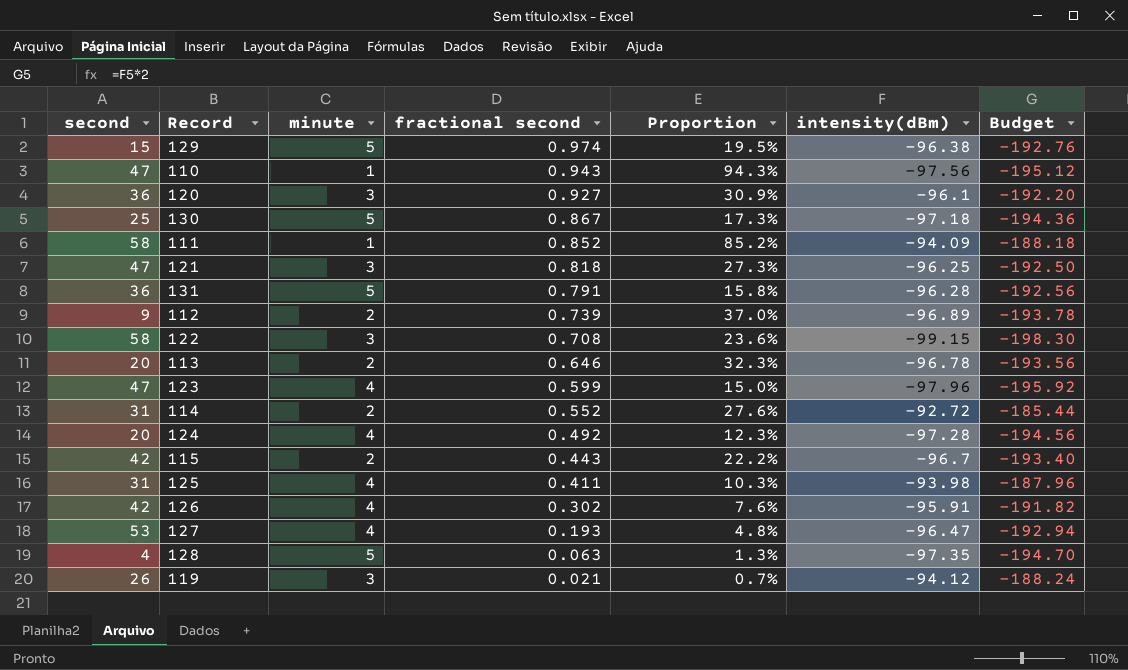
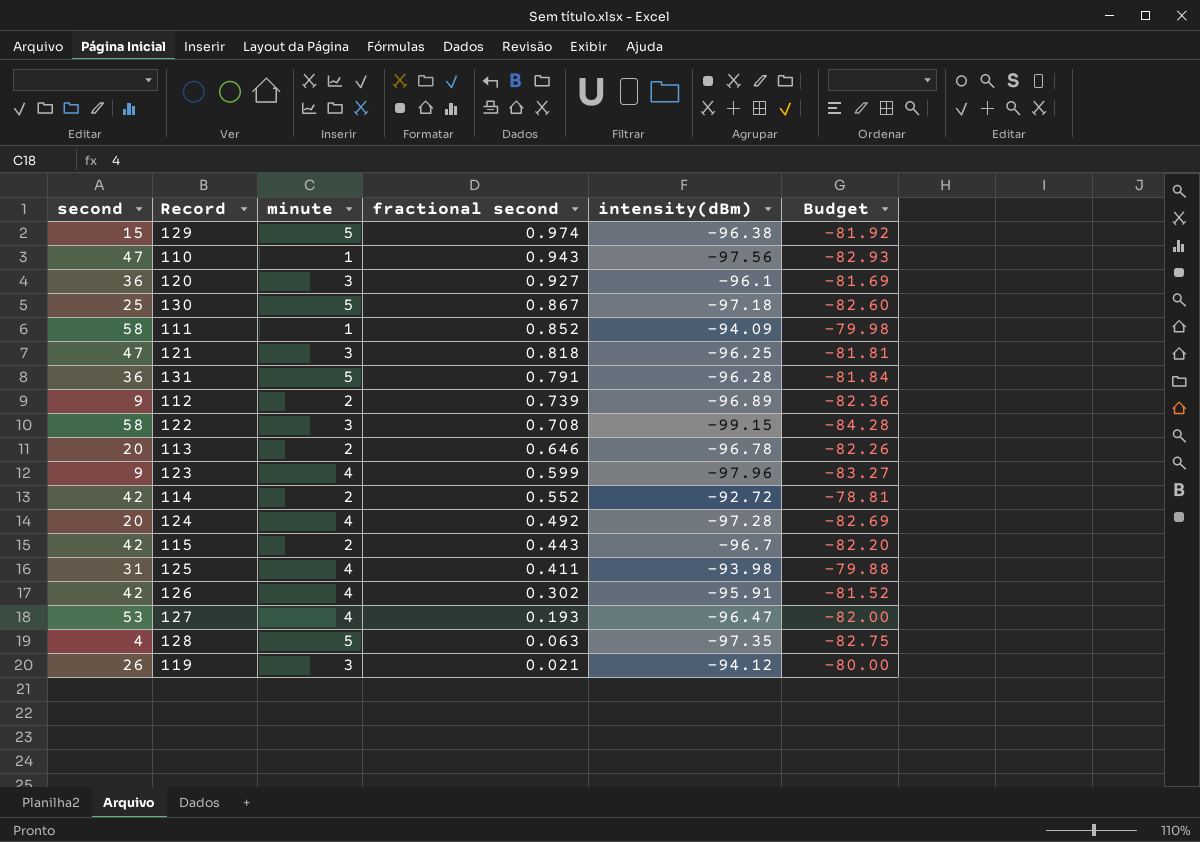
column Proportion | formula: [fractional second] / [minute] -> none
column Budget | formula: [intensity(dBm)] * 2 -> [intensity(dBm)] * 0.85
123 | second: 47 -> 9
114 | second: 31 -> 42

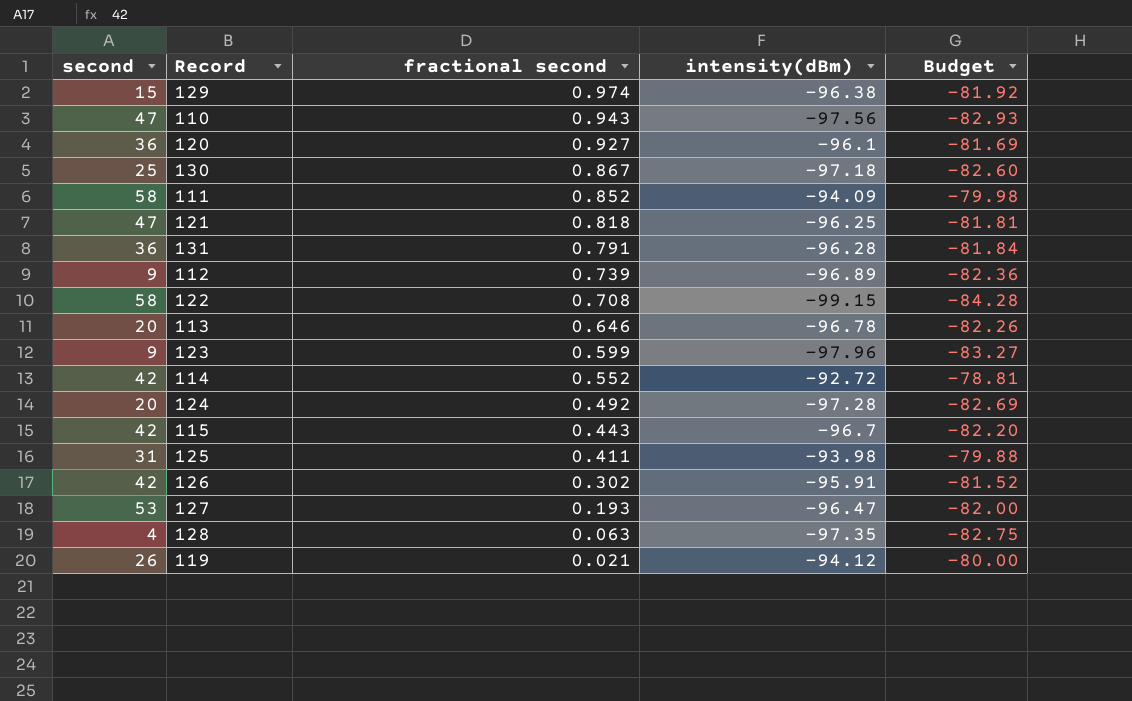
column minute | position: 3 -> none

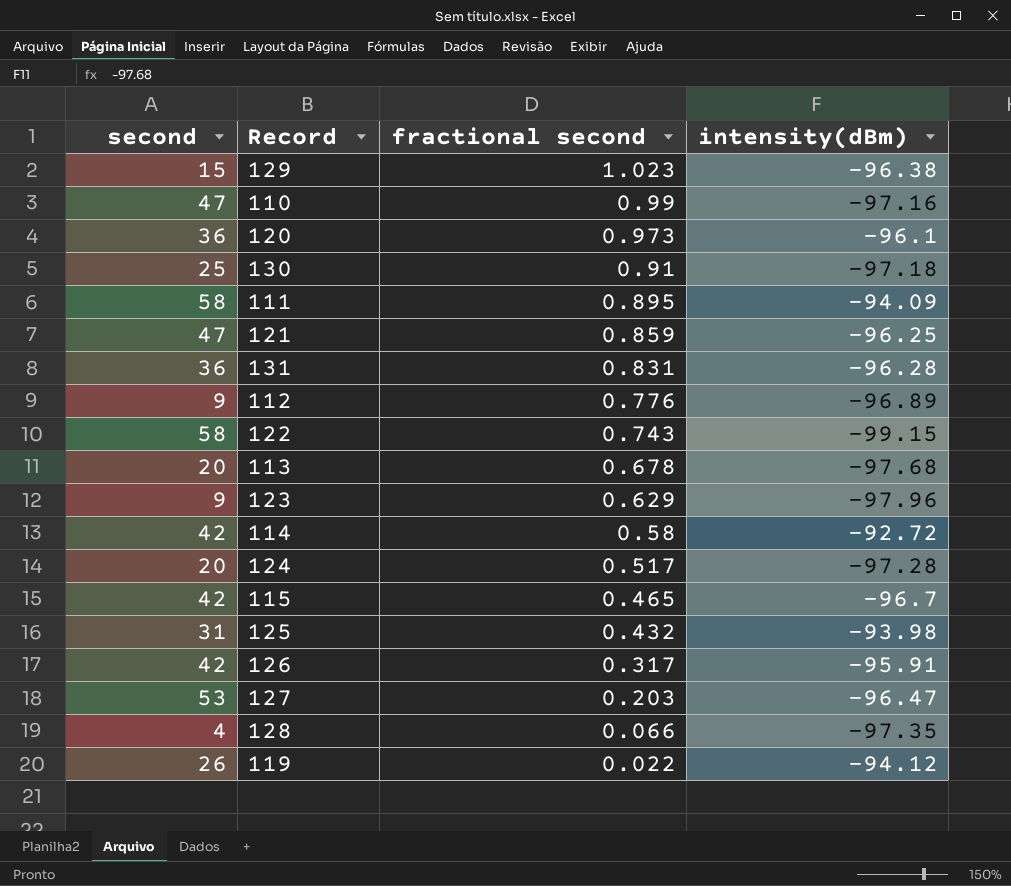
column Budget | formula: [intensity(dBm)] * 0.85 -> none
129 | fractional second: 0.974 -> 1.023
110 | fractional second: 0.943 -> 0.99
110 | intensity(dBm): -97.56 -> -97.16
120 | fractional second: 0.927 -> 0.973
130 | fractional second: 0.867 -> 0.91
111 | fractional second: 0.852 -> 0.895
121 | fractional second: 0.818 -> 0.859
131 | fractional second: 0.791 -> 0.831
112 | fractional second: 0.739 -> 0.776
122 | fractional second: 0.708 -> 0.743
113 | fractional second: 0.646 -> 0.678
113 | intensity(dBm): -96.78 -> -97.68
123 | fractional second: 0.599 -> 0.629
114 | fractional second: 0.552 -> 0.58
124 | fractional second: 0.492 -> 0.517
115 | fractional second: 0.443 -> 0.465
125 | fractional second: 0.411 -> 0.432
126 | fractional second: 0.302 -> 0.317
127 | fractional second: 0.193 -> 0.203
128 | fractional second: 0.063 -> 0.066
119 | fractional second: 0.021 -> 0.022

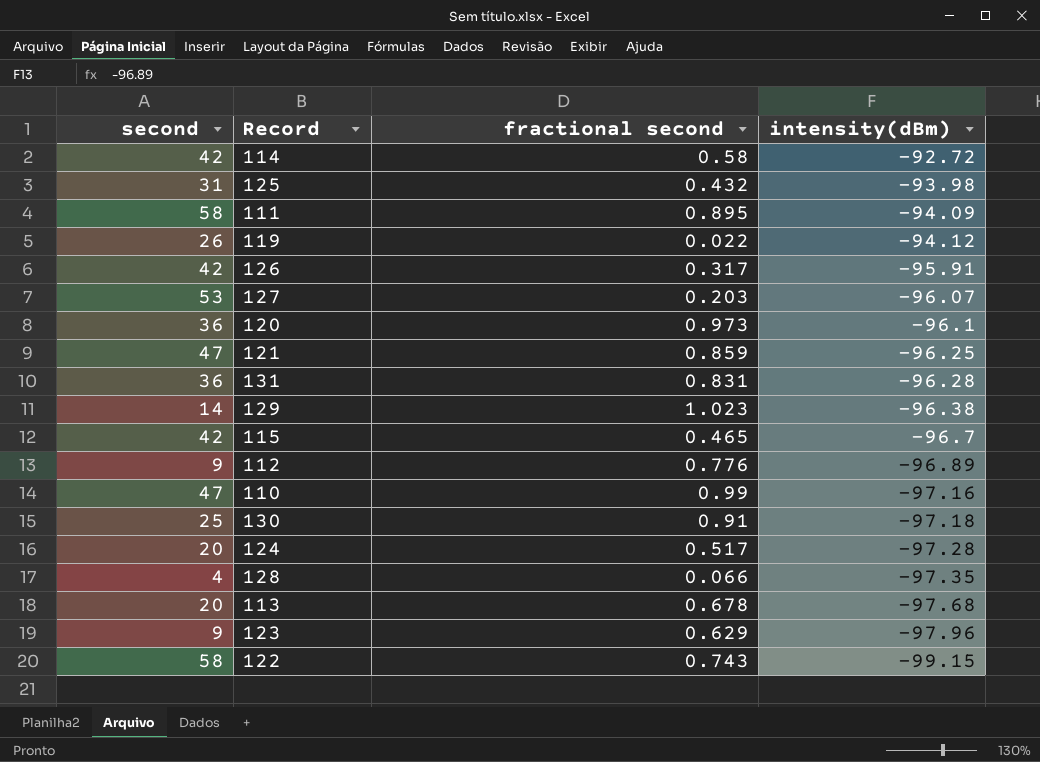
row order: fractional second descending -> intensity(dBm) descending
127 | intensity(dBm): -96.47 -> -96.07
129 | second: 15 -> 14

